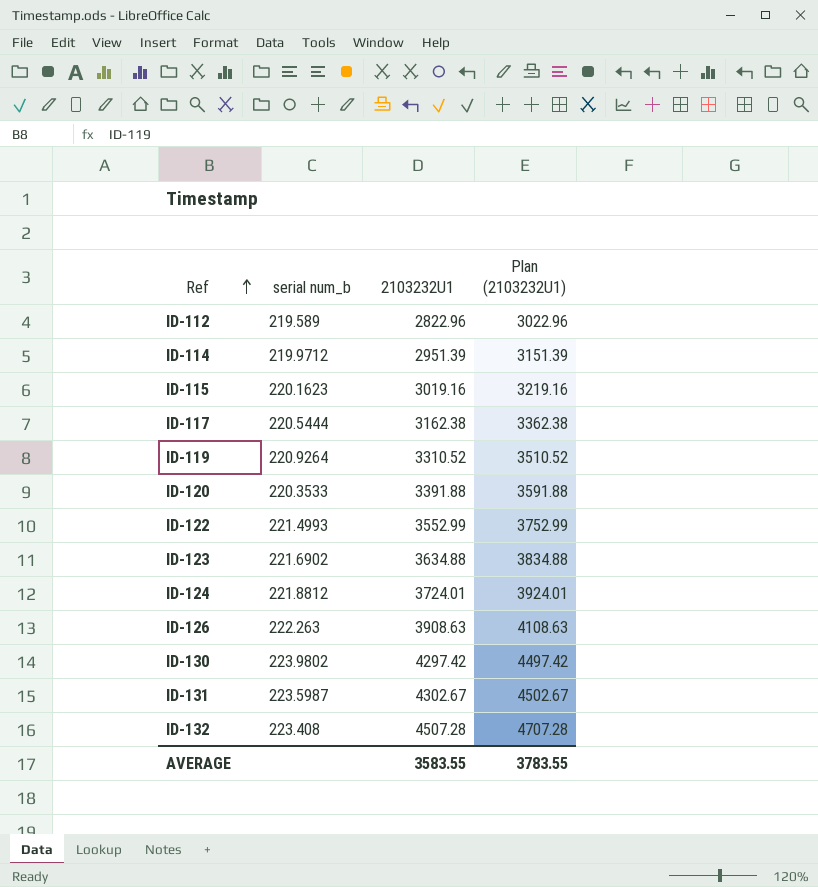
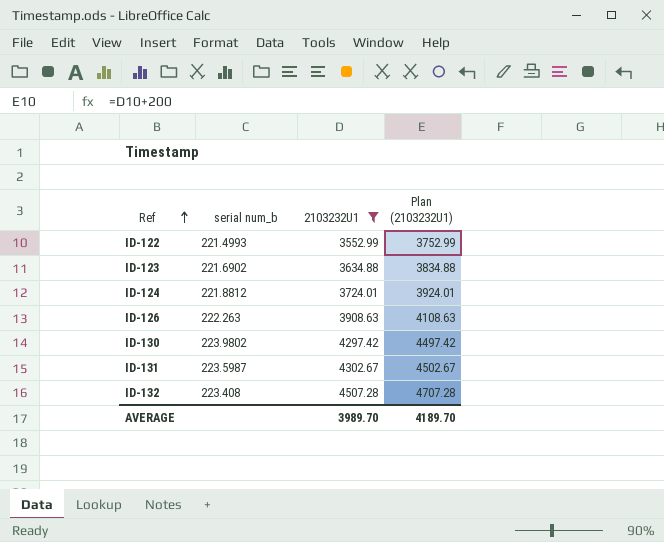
filter: none -> 2103232U1 >= 3552.99
AVERAGE | 2103232U1: 3583.55 -> 3989.70
AVERAGE | Plan (2103232U1): 3783.55 -> 4189.70

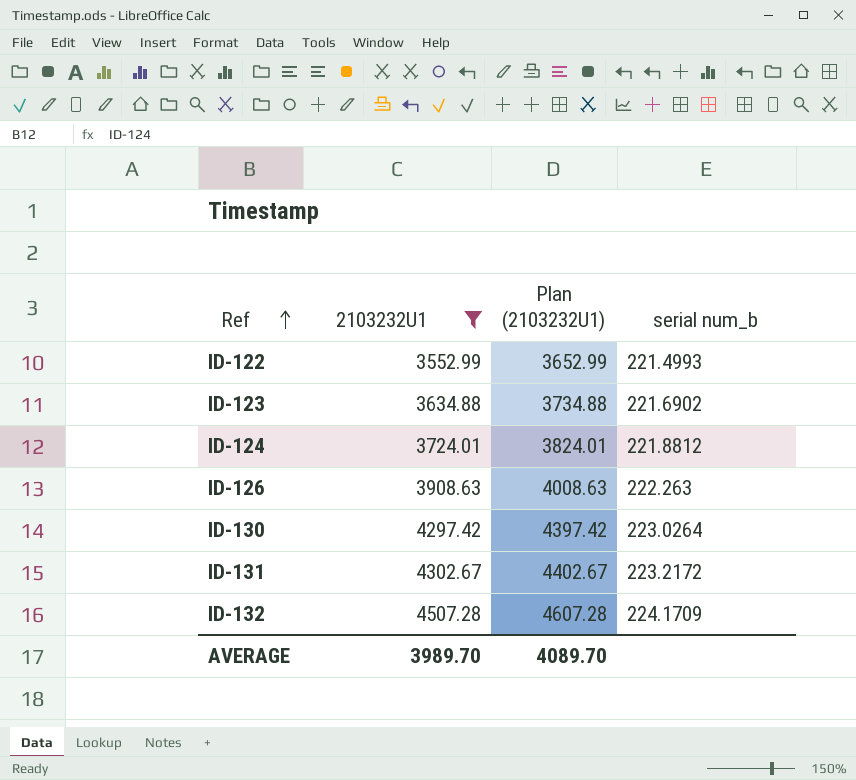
column Plan (2103232U1) | formula: [2103232U1] + 200 -> [2103232U1] + 100
column serial num_b | position: 2 -> 4
ID-130 | serial num_b: 223.9802 -> 223.0264
ID-131 | serial num_b: 223.5987 -> 223.2172
ID-132 | serial num_b: 223.408 -> 224.1709
AVERAGE | Plan (2103232U1): 4189.70 -> 4089.70

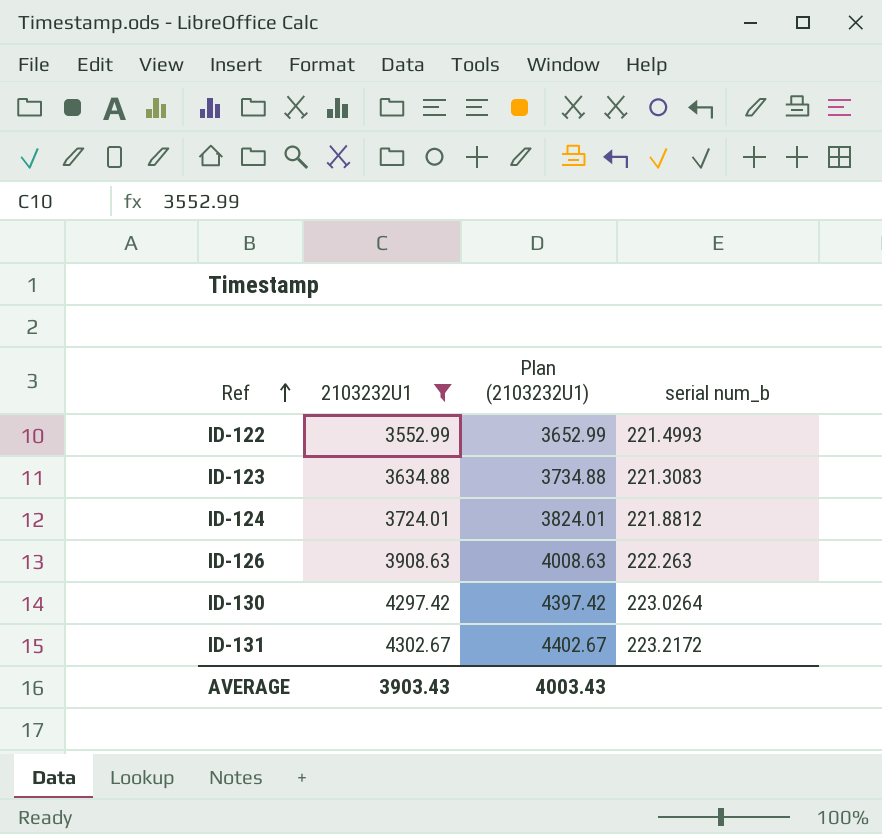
row ID-132: 4507.28 | 4607.28 | 224.1709 -> none
ID-123 | serial num_b: 221.6902 -> 221.3083
AVERAGE | 2103232U1: 3989.70 -> 3903.43
AVERAGE | Plan (2103232U1): 4089.70 -> 4003.43

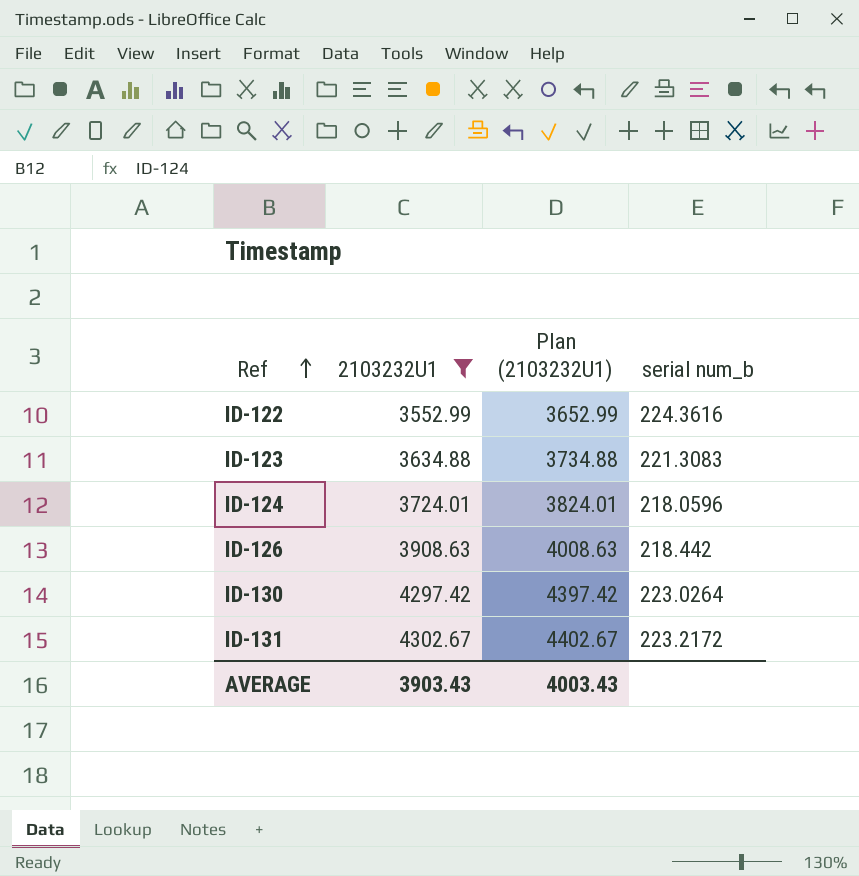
ID-122 | serial num_b: 221.4993 -> 224.3616
ID-124 | serial num_b: 221.8812 -> 218.0596
ID-126 | serial num_b: 222.263 -> 218.442

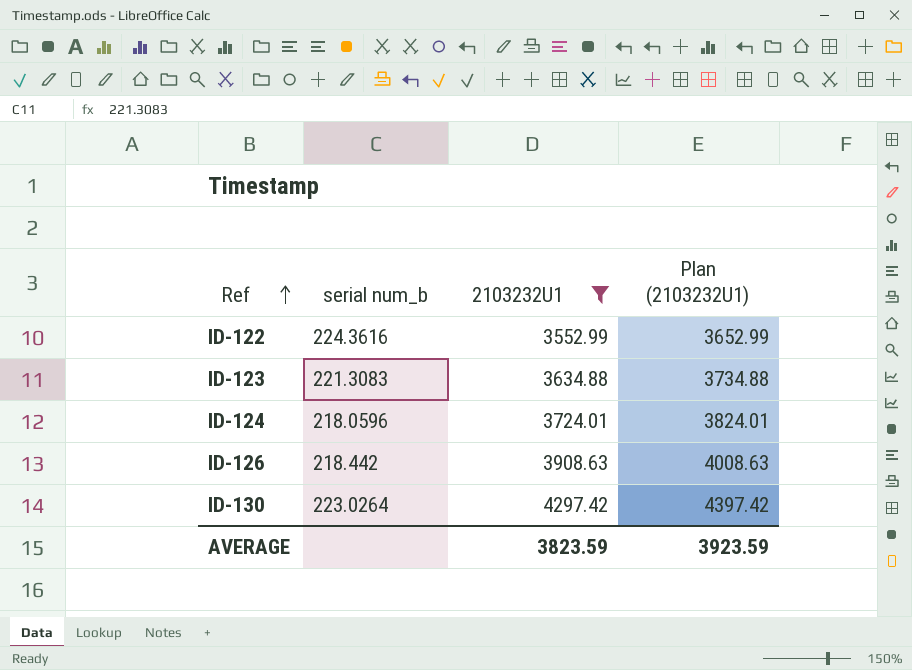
column serial num_b | position: 4 -> 2
row ID-131: 4302.67 | 4402.67 | 223.2172 -> none
AVERAGE | 2103232U1: 3903.43 -> 3823.59
AVERAGE | Plan (2103232U1): 4003.43 -> 3923.59

